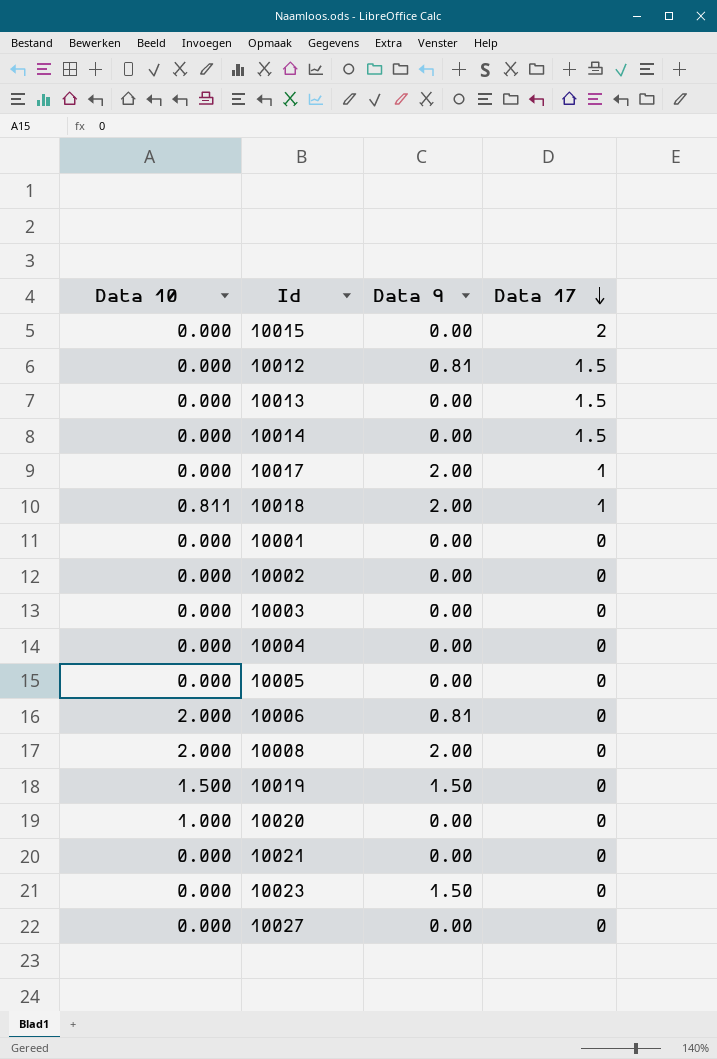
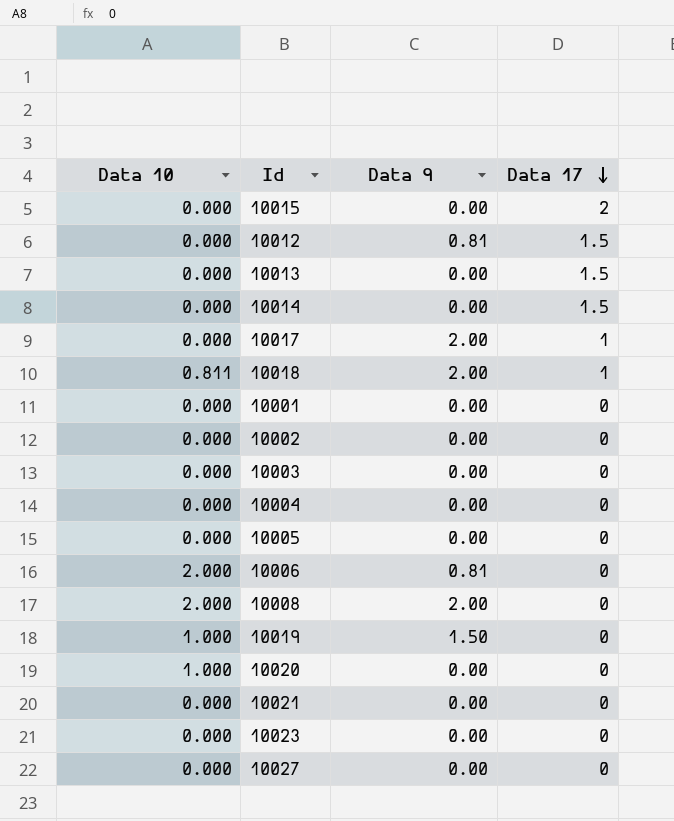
10019 | Data 10: 1.500 -> 1.000
10023 | Data 9: 1.50 -> 0.00

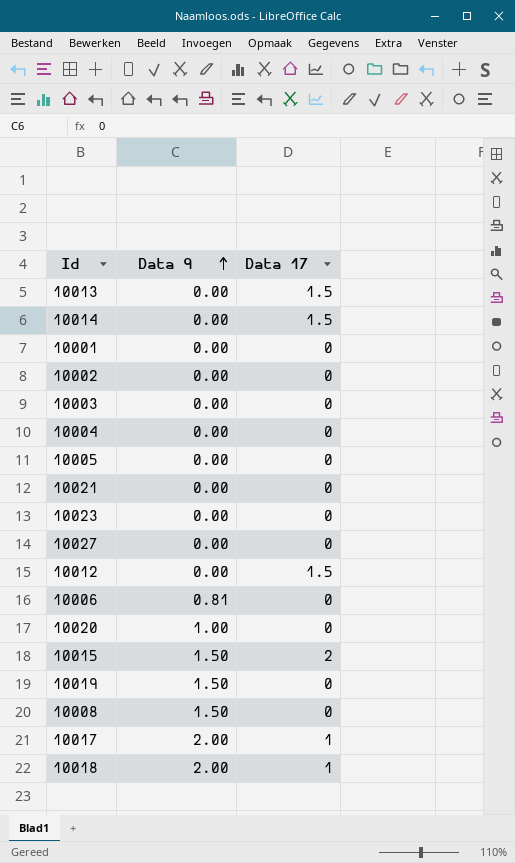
row order: Data 17 descending -> Data 9 ascending
column Data 10 | position: 1 -> none
10012 | Data 9: 0.81 -> 0.00
10020 | Data 9: 0.00 -> 1.00
10015 | Data 9: 0.00 -> 1.50
10008 | Data 9: 2.00 -> 1.50

